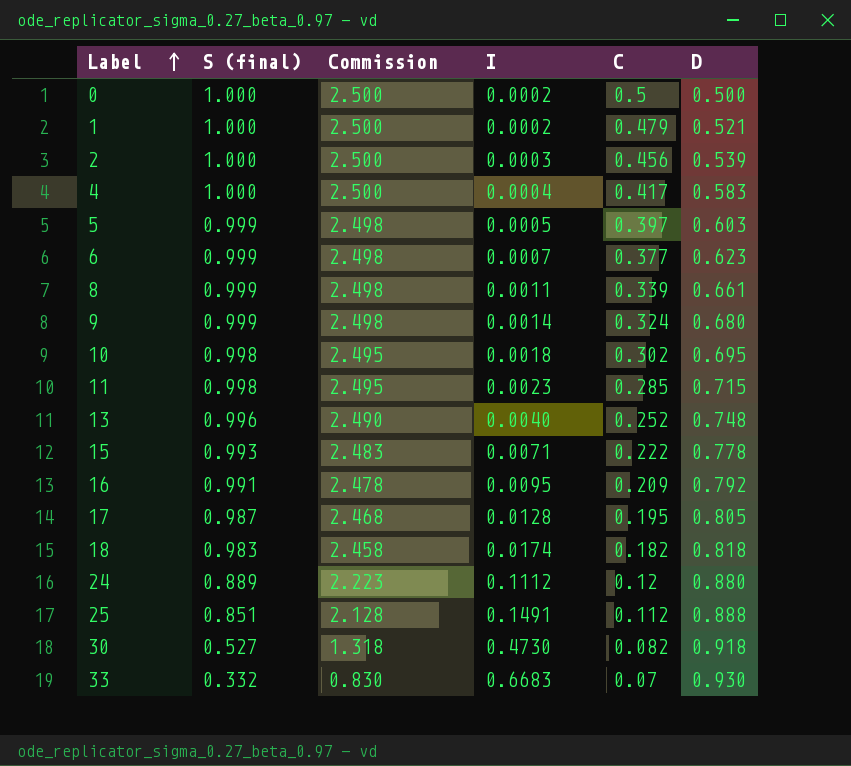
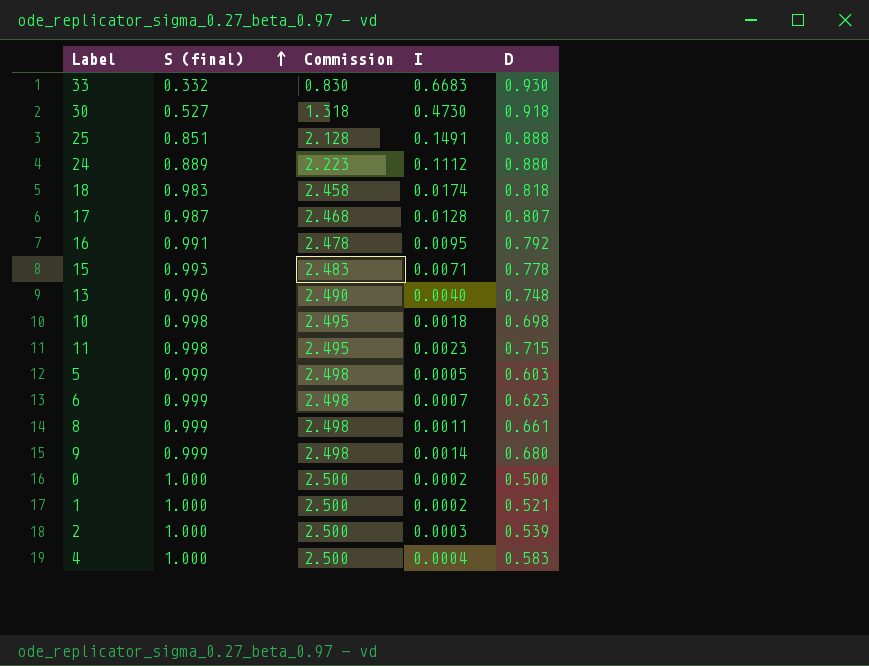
row order: Label ascending -> S (final) ascending
column C | position: 5 -> none
17 | D: 0.805 -> 0.807
10 | D: 0.695 -> 0.698

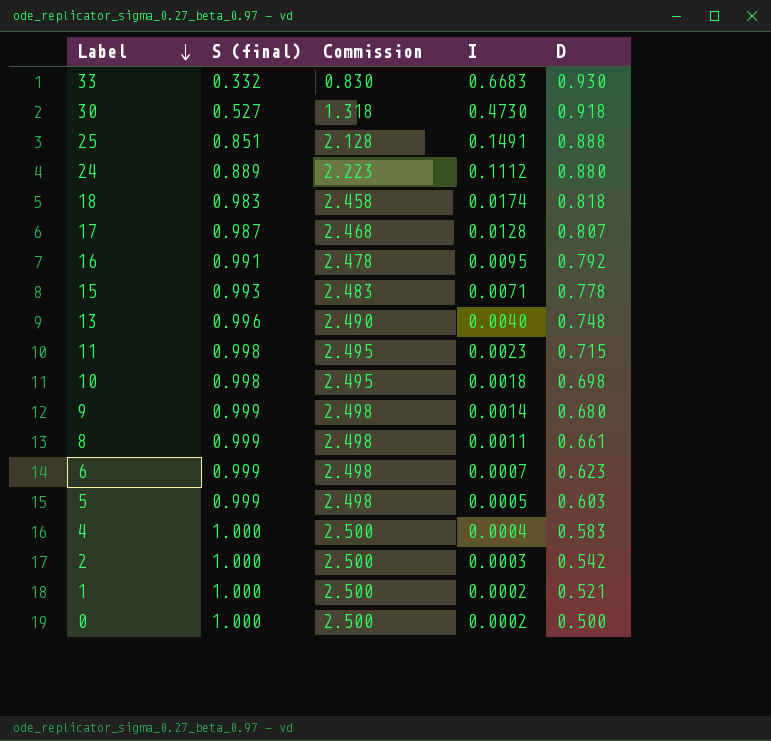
row order: S (final) ascending -> Label descending
2 | D: 0.539 -> 0.542

